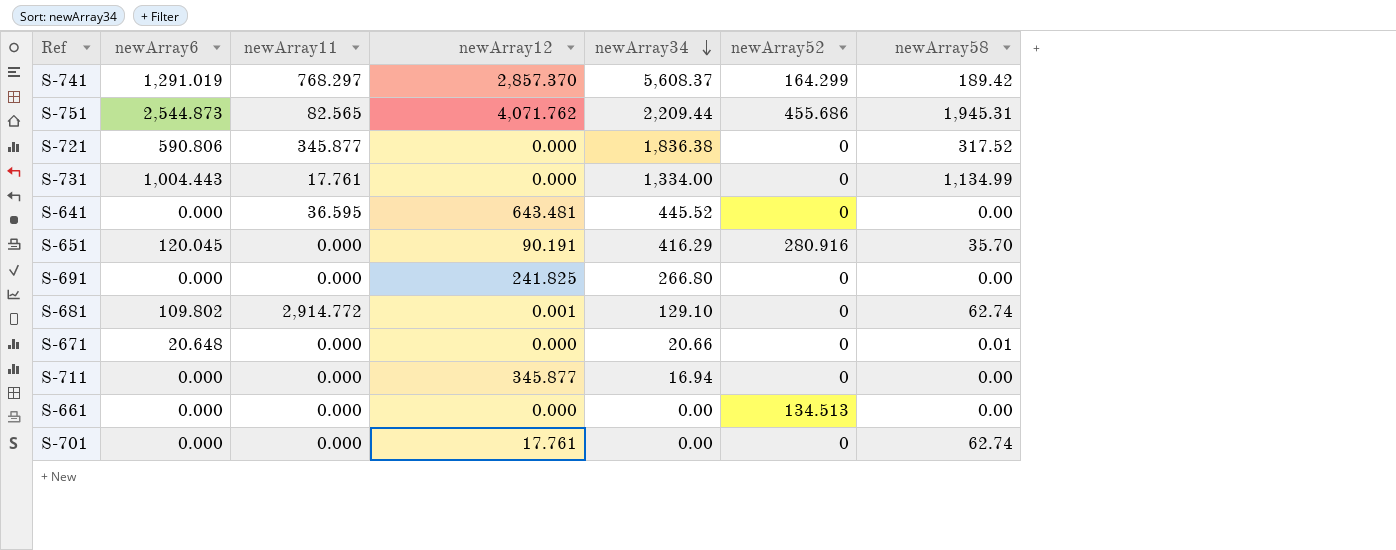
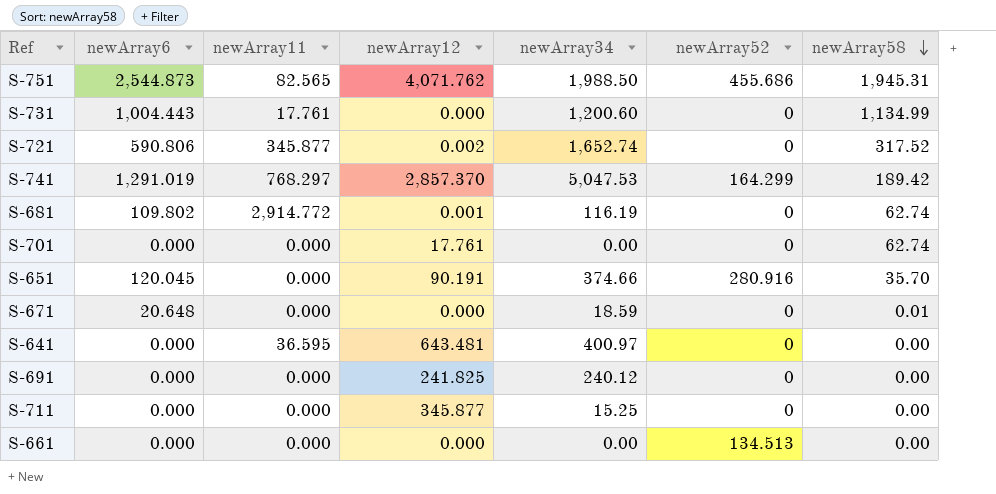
row order: newArray34 descending -> newArray58 descending
S-751 | newArray34: 2,209.44 -> 1,988.50
S-731 | newArray34: 1,334.00 -> 1,200.60
S-721 | newArray12: 0.000 -> 0.002
S-721 | newArray34: 1,836.38 -> 1,652.74
S-741 | newArray34: 5,608.37 -> 5,047.53
S-681 | newArray34: 129.10 -> 116.19
S-651 | newArray34: 416.29 -> 374.66
S-671 | newArray34: 20.66 -> 18.59
S-641 | newArray34: 445.52 -> 400.97
S-691 | newArray34: 266.80 -> 240.12
S-711 | newArray34: 16.94 -> 15.25

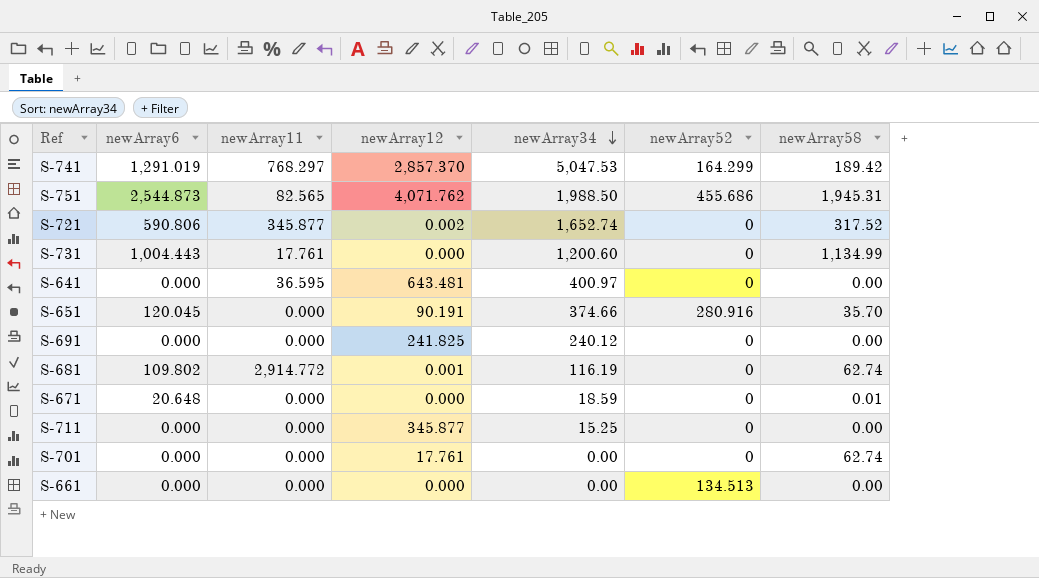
row order: newArray58 descending -> newArray34 descending

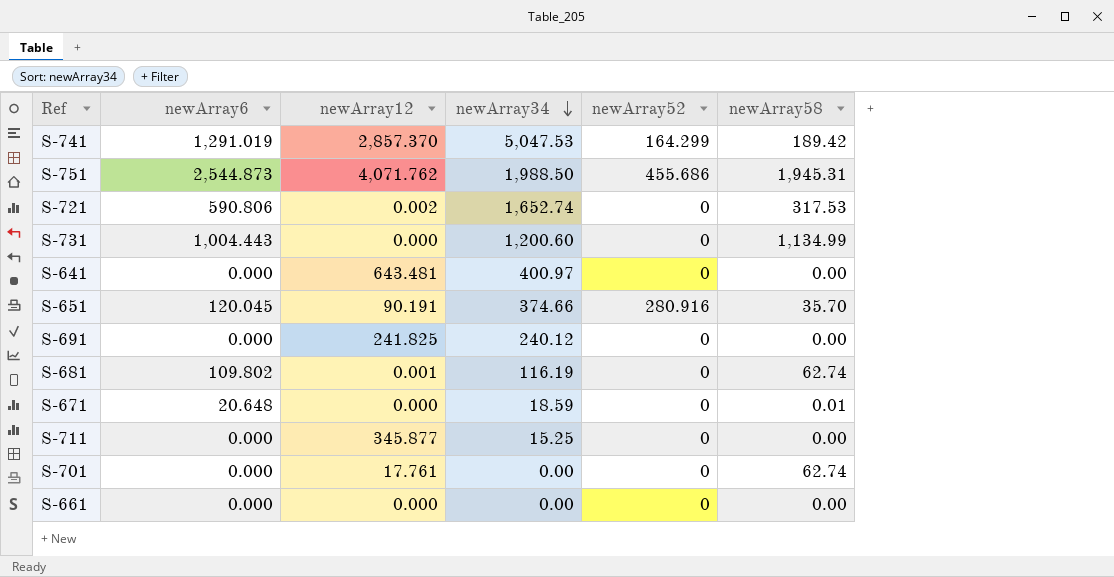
column newArray11 | position: 3 -> none
S-721 | newArray58: 317.52 -> 317.53
S-661 | newArray52: 134.513 -> 0

